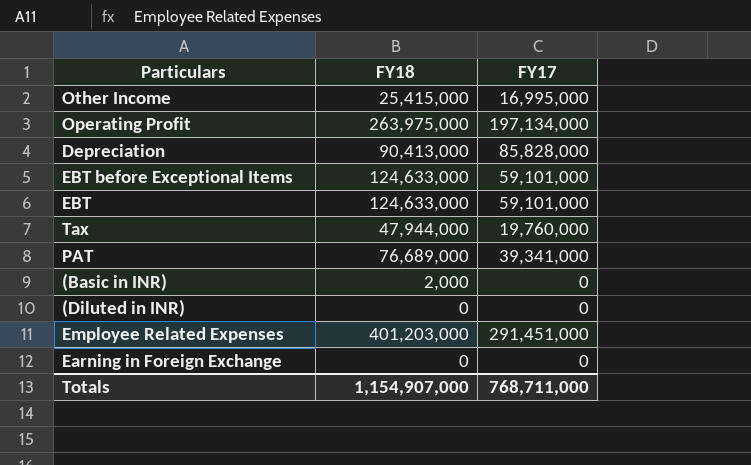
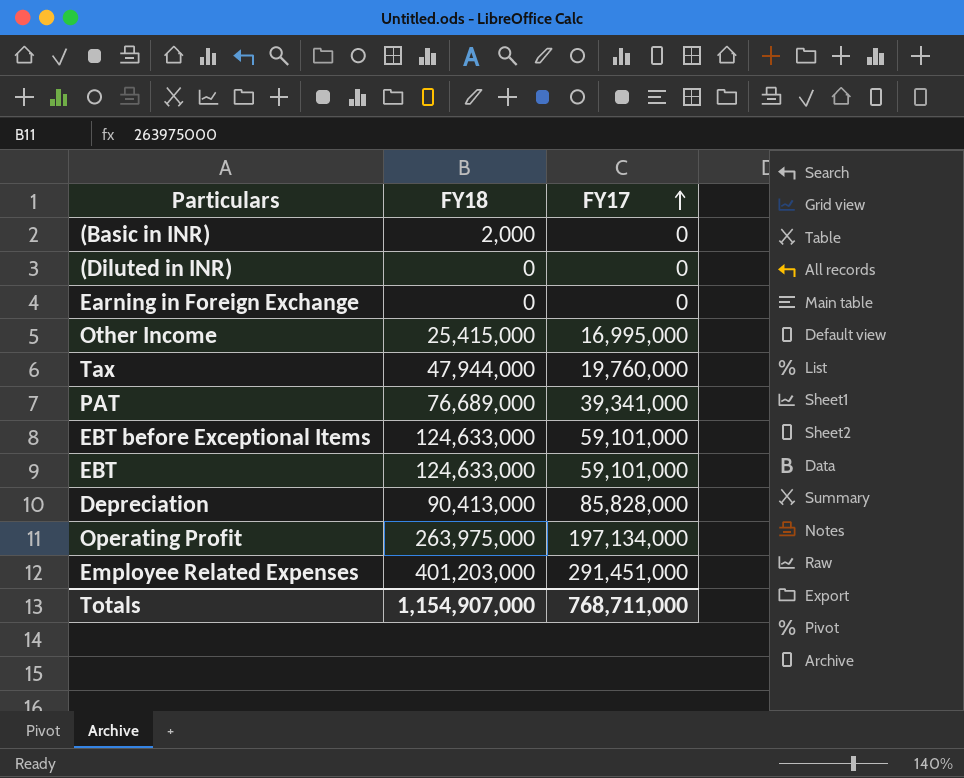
row order: none -> FY17 ascending

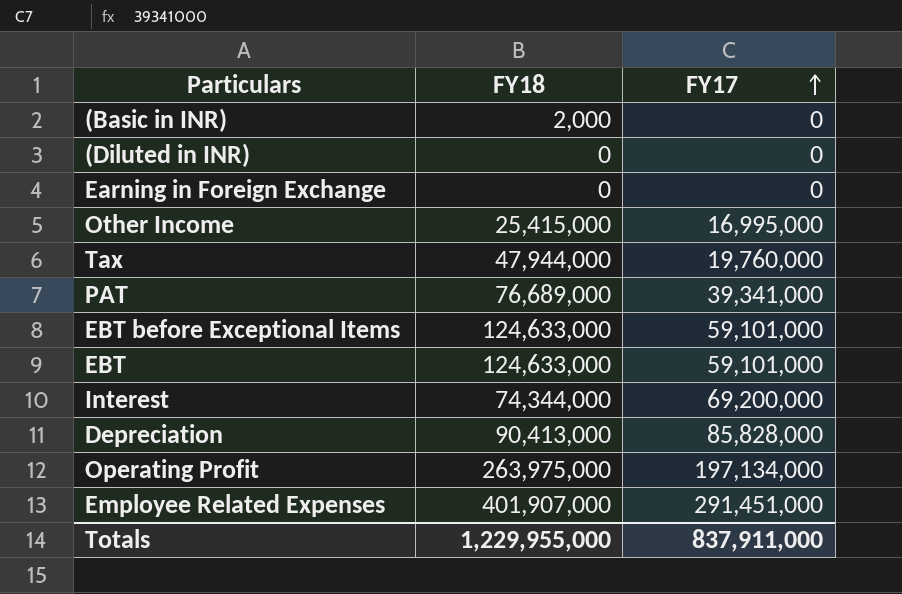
row Interest: none -> 74,344,000 | 69,200,000
Employee Related Expenses | FY18: 401,203,000 -> 401,907,000
Totals | FY18: 1,154,907,000 -> 1,229,955,000
Totals | FY17: 768,711,000 -> 837,911,000

